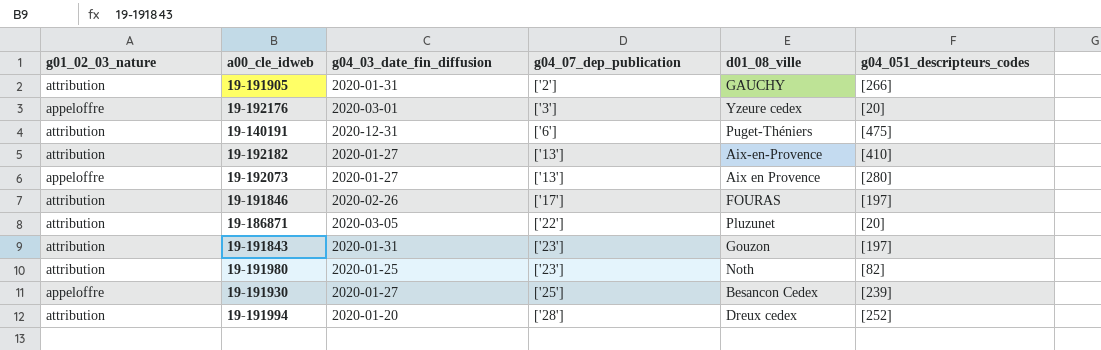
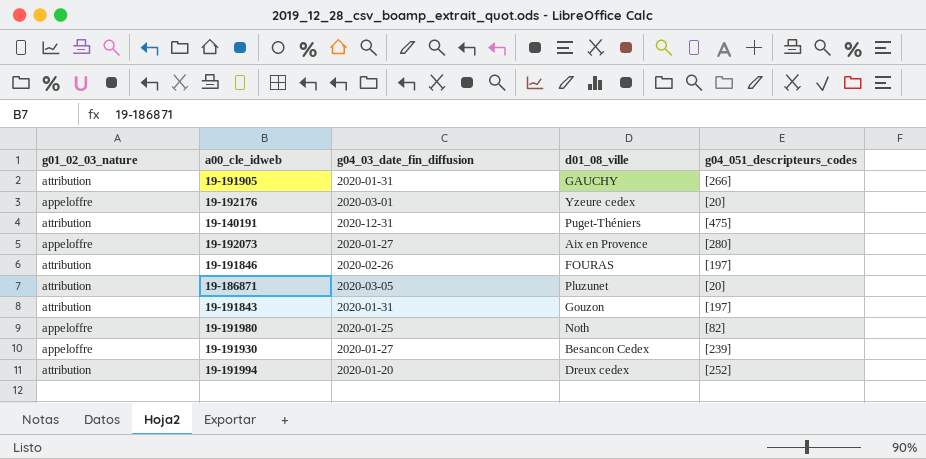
column g04_07_dep_publication | position: 4 -> none
row 19-192182: attribution | 2020-01-27 | ['13'] | Aix-en-Provence | [410] -> none
19-191980 | g01_02_03_nature: attribution -> appeloffre

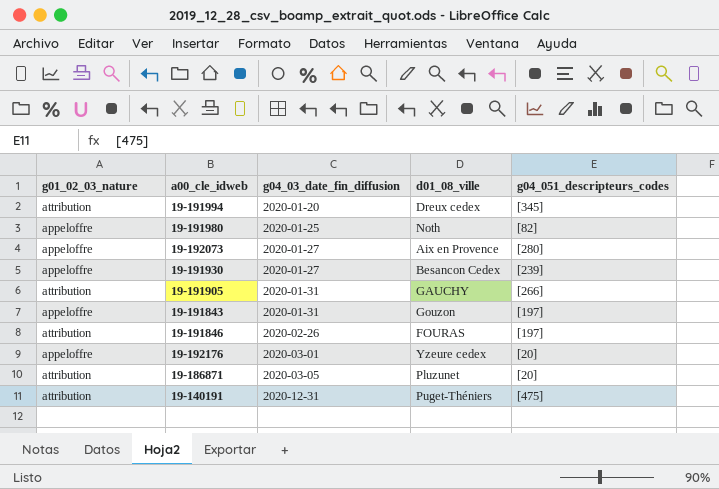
row order: none -> g04_03_date_fin_diffusion ascending
19-191994 | g04_051_descripteurs_codes: [252] -> [345]
19-191843 | g01_02_03_nature: attribution -> appeloffre

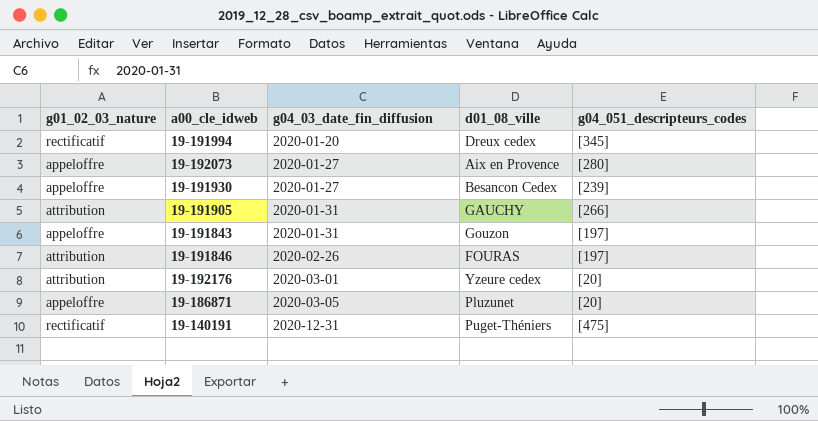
row 19-191980: appeloffre | 2020-01-25 | Noth | [82] -> none
19-191994 | g01_02_03_nature: attribution -> rectificatif
19-192176 | g01_02_03_nature: appeloffre -> attribution
19-186871 | g01_02_03_nature: attribution -> appeloffre
19-140191 | g01_02_03_nature: attribution -> rectificatif

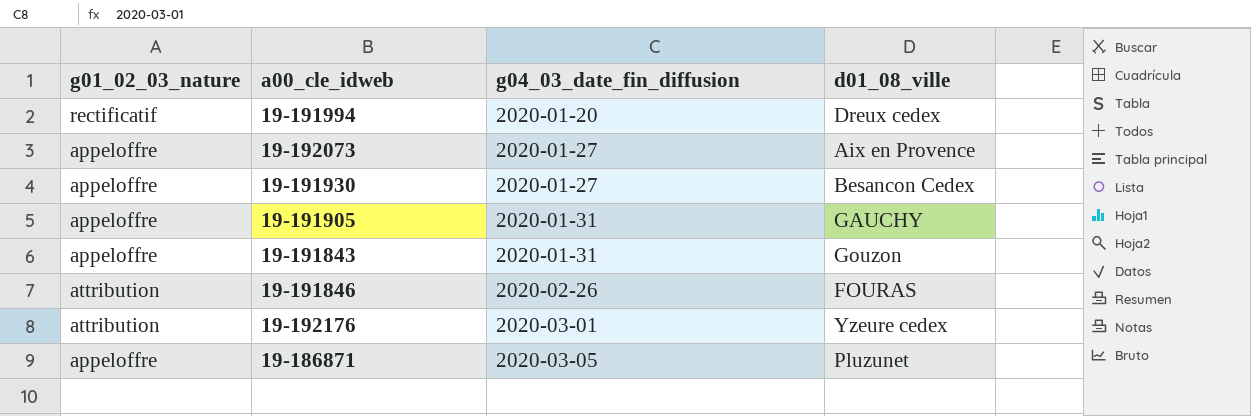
column g04_051_descripteurs_codes | position: 5 -> none
row 19-140191: rectificatif | 2020-12-31 | Puget-Théniers | [475] -> none
19-191905 | g01_02_03_nature: attribution -> appeloffre

